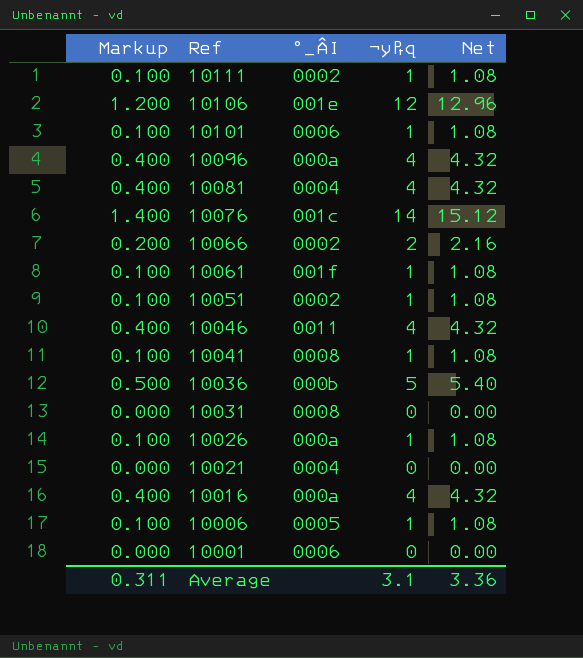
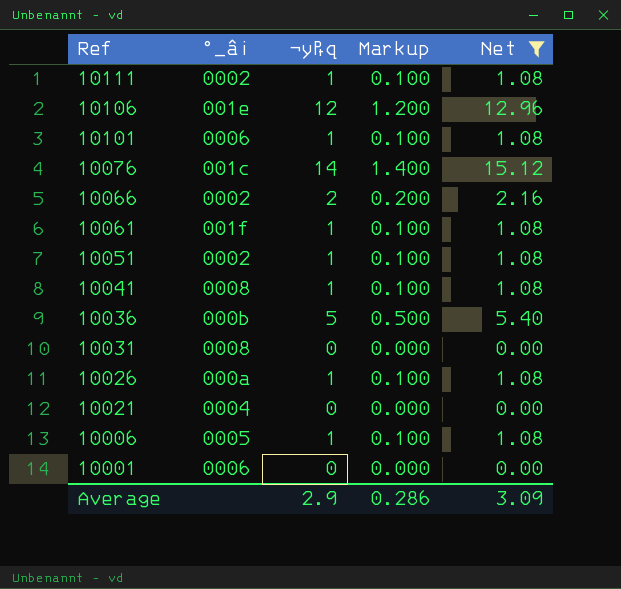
filter: none -> Net != 4.32
column name: °_ÂI -> °_âi
column Markup | position: 1 -> 4
Average | ¬y¶q: 3.1 -> 2.9
Average | Markup: 0.311 -> 0.286
Average | Net: 3.36 -> 3.09

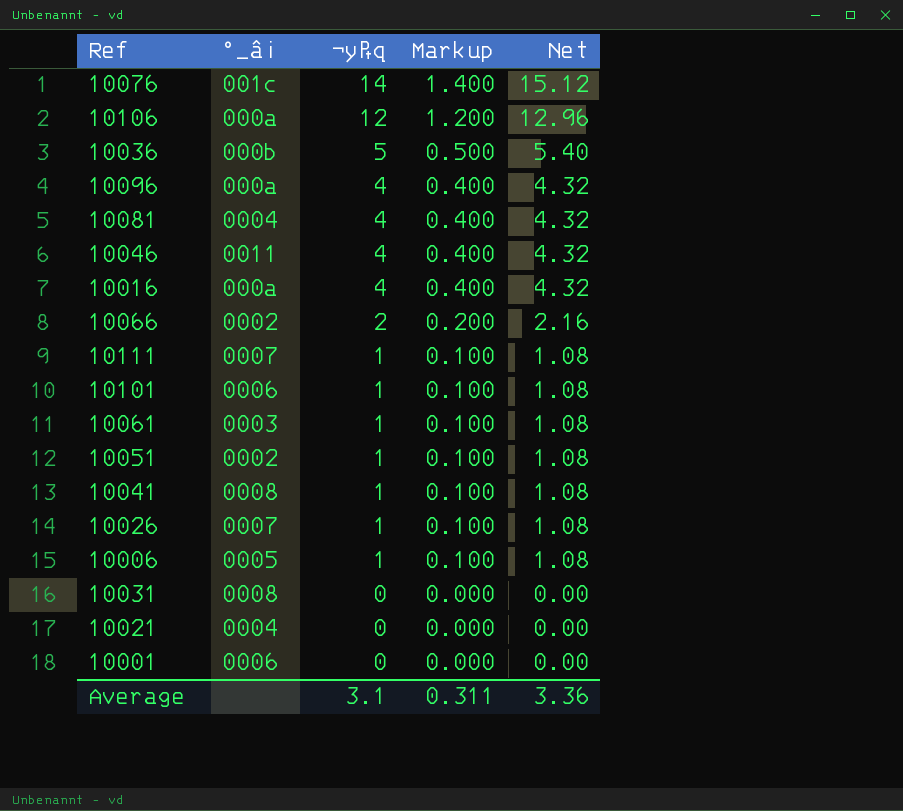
filter: Net != 4.32 -> none
row order: Ref descending -> ¬y¶q descending
10106 | °_âi: 001e -> 000a
10111 | °_âi: 0002 -> 0007
10061 | °_âi: 001f -> 0003
10026 | °_âi: 000a -> 0007
Average | ¬y¶q: 2.9 -> 3.1
Average | Markup: 0.286 -> 0.311
Average | Net: 3.09 -> 3.36

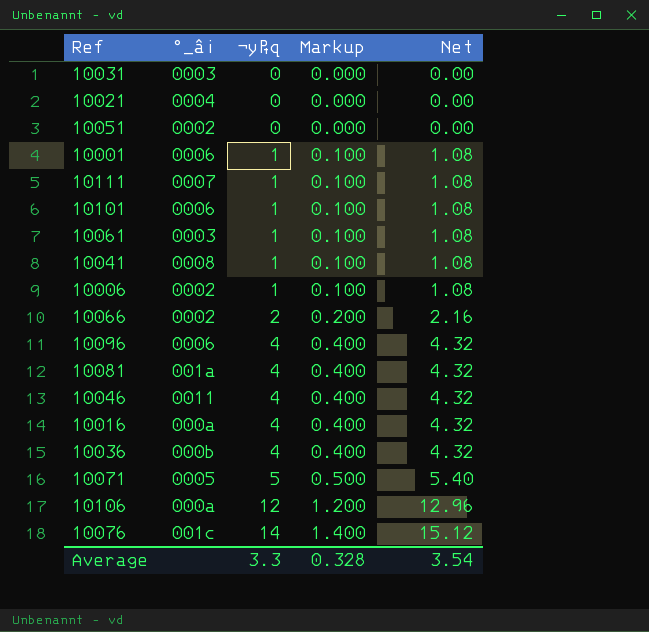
row order: ¬y¶q descending -> ¬y¶q ascending
row 10026: 0007 | 1 | 0.100 | 1.08 -> none
10031 | °_âi: 0008 -> 0003
10051 | ¬y¶q: 1 -> 0
10051 | Markup: 0.100 -> 0.000
10051 | Net: 1.08 -> 0.00
10001 | ¬y¶q: 0 -> 1
10001 | Markup: 0.000 -> 0.100
10001 | Net: 0.00 -> 1.08
10006 | °_âi: 0005 -> 0002
10096 | °_âi: 000a -> 0006
10081 | °_âi: 0004 -> 001a
10036 | ¬y¶q: 5 -> 4
10036 | Markup: 0.500 -> 0.400
10036 | Net: 5.40 -> 4.32
row 10071: none -> 0005 | 5 | 0.500 | 5.40
Average | ¬y¶q: 3.1 -> 3.3
Average | Markup: 0.311 -> 0.328
Average | Net: 3.36 -> 3.54

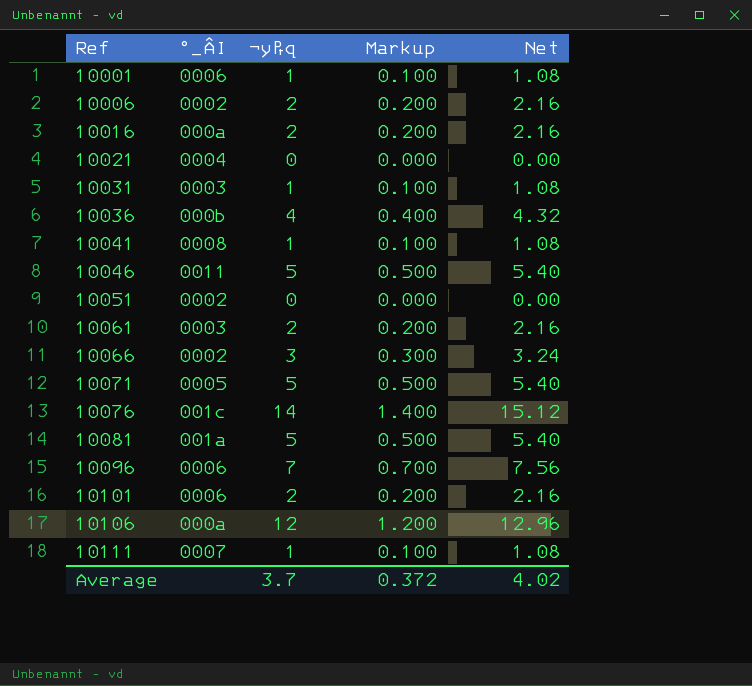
row order: ¬y¶q ascending -> Ref ascending
column name: °_âi -> °_ÂI
10006 | ¬y¶q: 1 -> 2
10006 | Markup: 0.100 -> 0.200
10006 | Net: 1.08 -> 2.16
10016 | ¬y¶q: 4 -> 2
10016 | Markup: 0.400 -> 0.200
10016 | Net: 4.32 -> 2.16
10031 | ¬y¶q: 0 -> 1
10031 | Markup: 0.000 -> 0.100
10031 | Net: 0.00 -> 1.08
10046 | ¬y¶q: 4 -> 5
10046 | Markup: 0.400 -> 0.500
10046 | Net: 4.32 -> 5.40
10061 | ¬y¶q: 1 -> 2
10061 | Markup: 0.100 -> 0.200
10061 | Net: 1.08 -> 2.16
10066 | ¬y¶q: 2 -> 3
10066 | Markup: 0.200 -> 0.300
10066 | Net: 2.16 -> 3.24
10081 | ¬y¶q: 4 -> 5
10081 | Markup: 0.400 -> 0.500
10081 | Net: 4.32 -> 5.40
10096 | ¬y¶q: 4 -> 7
10096 | Markup: 0.400 -> 0.700
10096 | Net: 4.32 -> 7.56
10101 | ¬y¶q: 1 -> 2
10101 | Markup: 0.100 -> 0.200
10101 | Net: 1.08 -> 2.16
Average | ¬y¶q: 3.3 -> 3.7
Average | Markup: 0.328 -> 0.372
Average | Net: 3.54 -> 4.02

